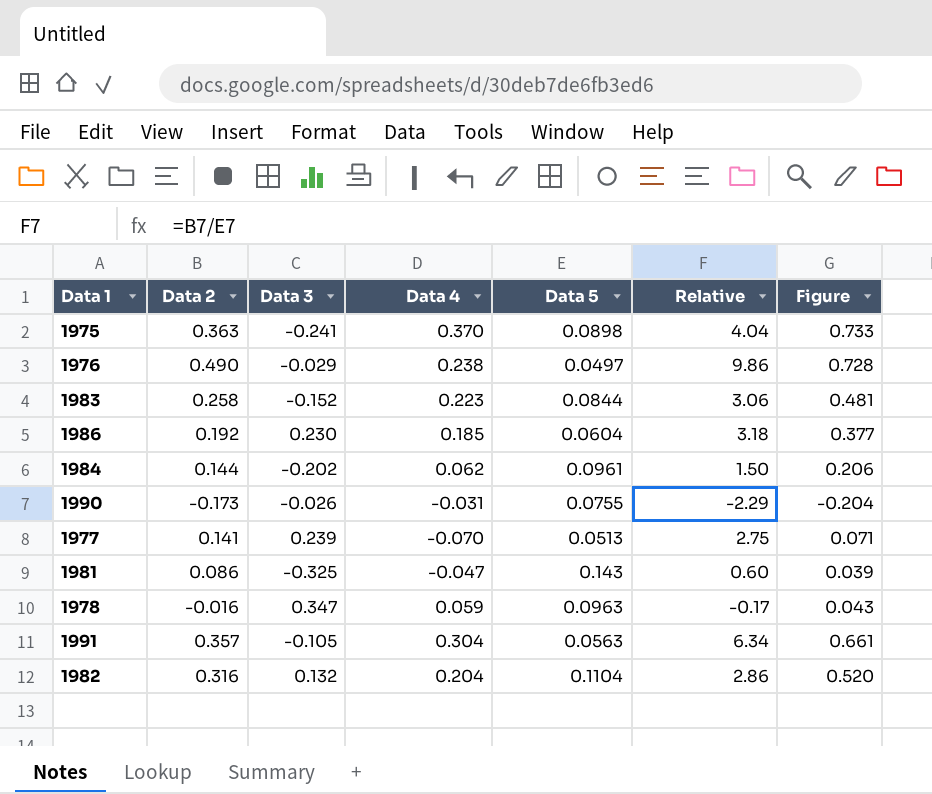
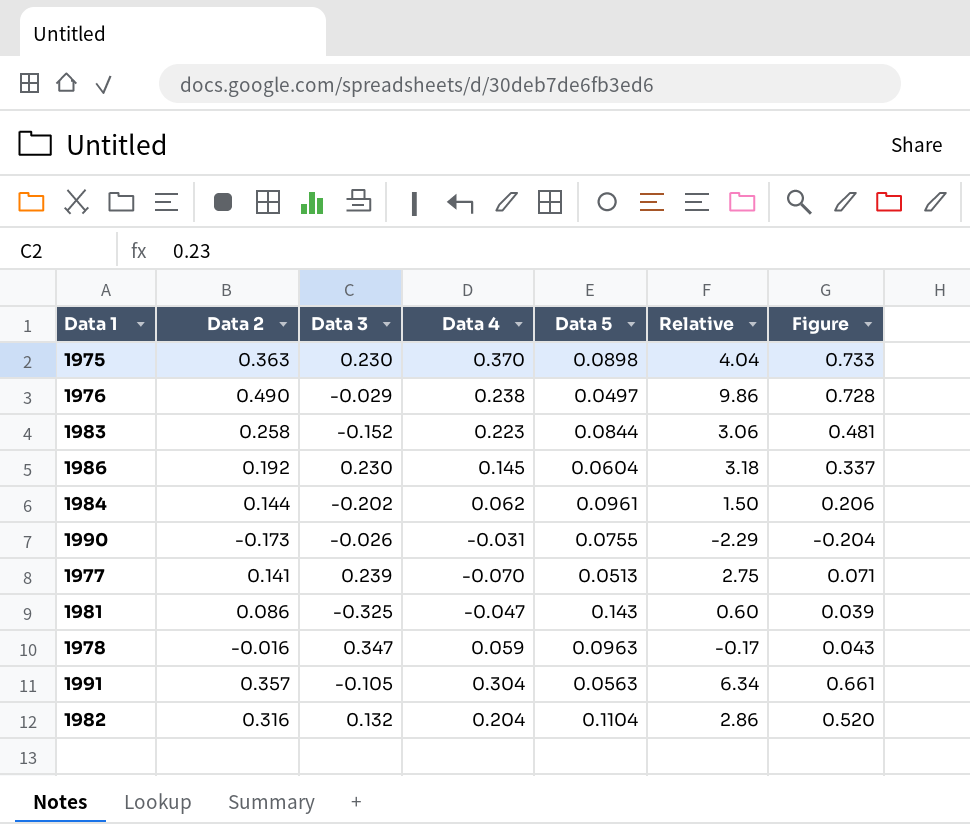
1975 | Data 3: -0.241 -> 0.230
1986 | Data 4: 0.185 -> 0.145
1986 | Figure: 0.377 -> 0.337

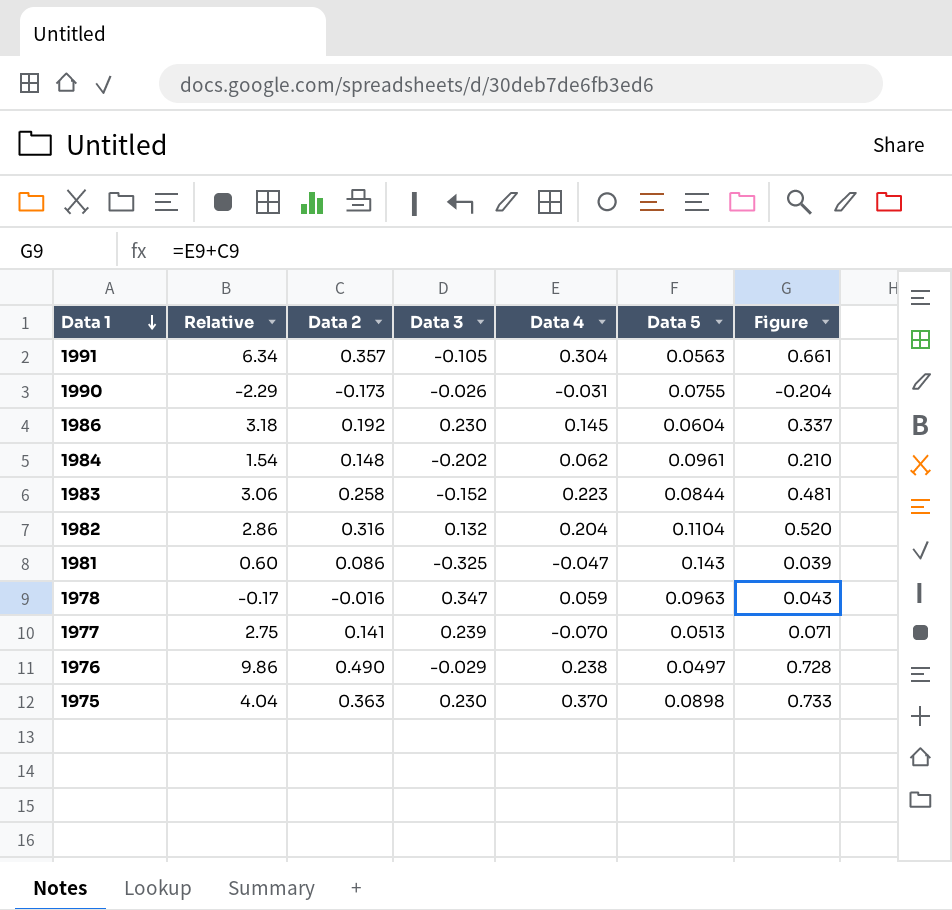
row order: none -> Data 1 descending
column Relative | position: 6 -> 2
1984 | Relative: 1.50 -> 1.54
1984 | Data 2: 0.144 -> 0.148
1984 | Figure: 0.206 -> 0.210

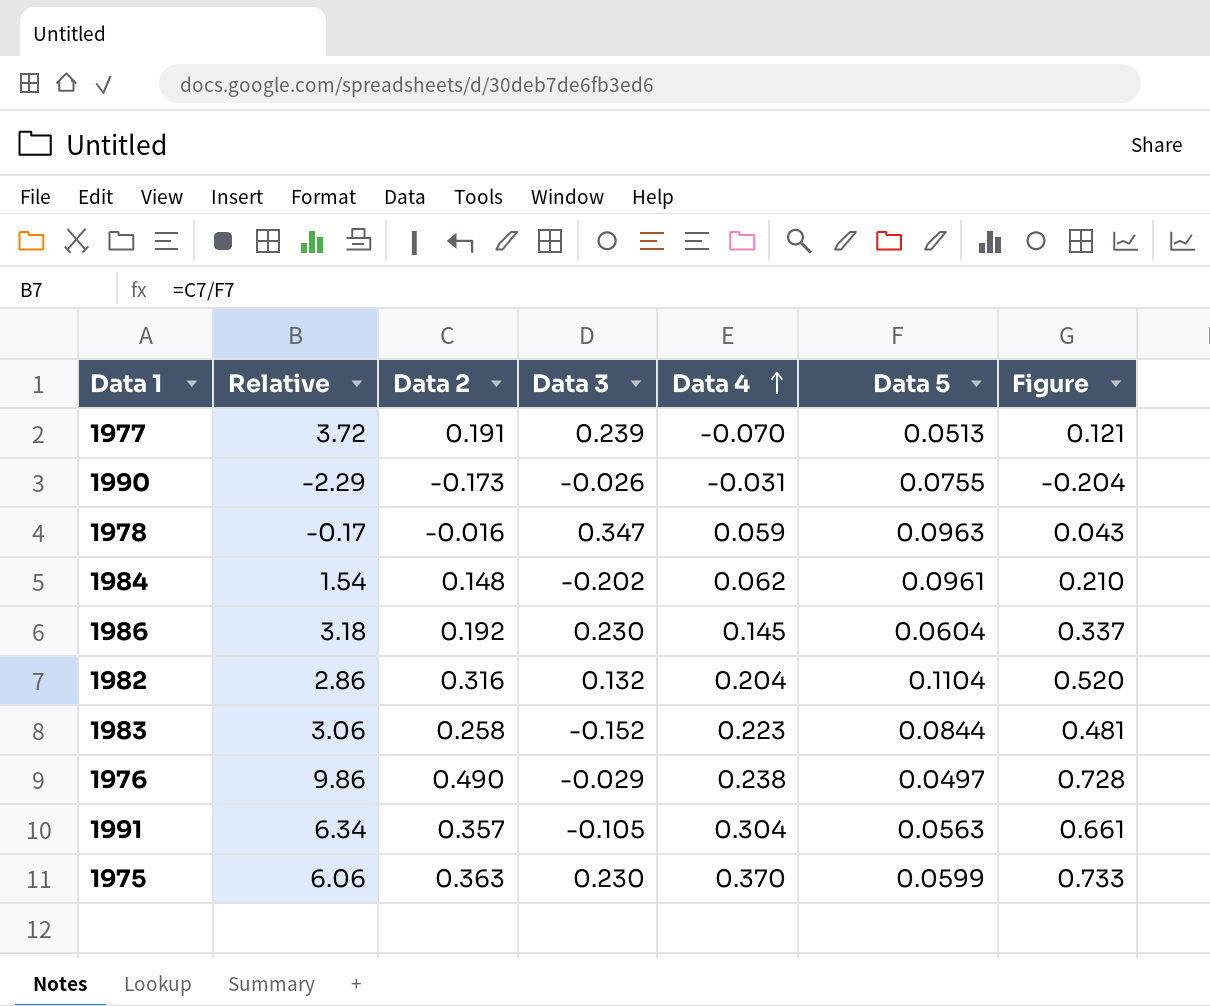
row order: Data 1 descending -> Data 4 ascending
row 1981: 0.60 | 0.086 | -0.325 | -0.047 | 0.143 | 0.039 -> none
1977 | Relative: 2.75 -> 3.72
1977 | Data 2: 0.141 -> 0.191
1977 | Figure: 0.071 -> 0.121
1975 | Relative: 4.04 -> 6.06
1975 | Data 5: 0.0898 -> 0.0599

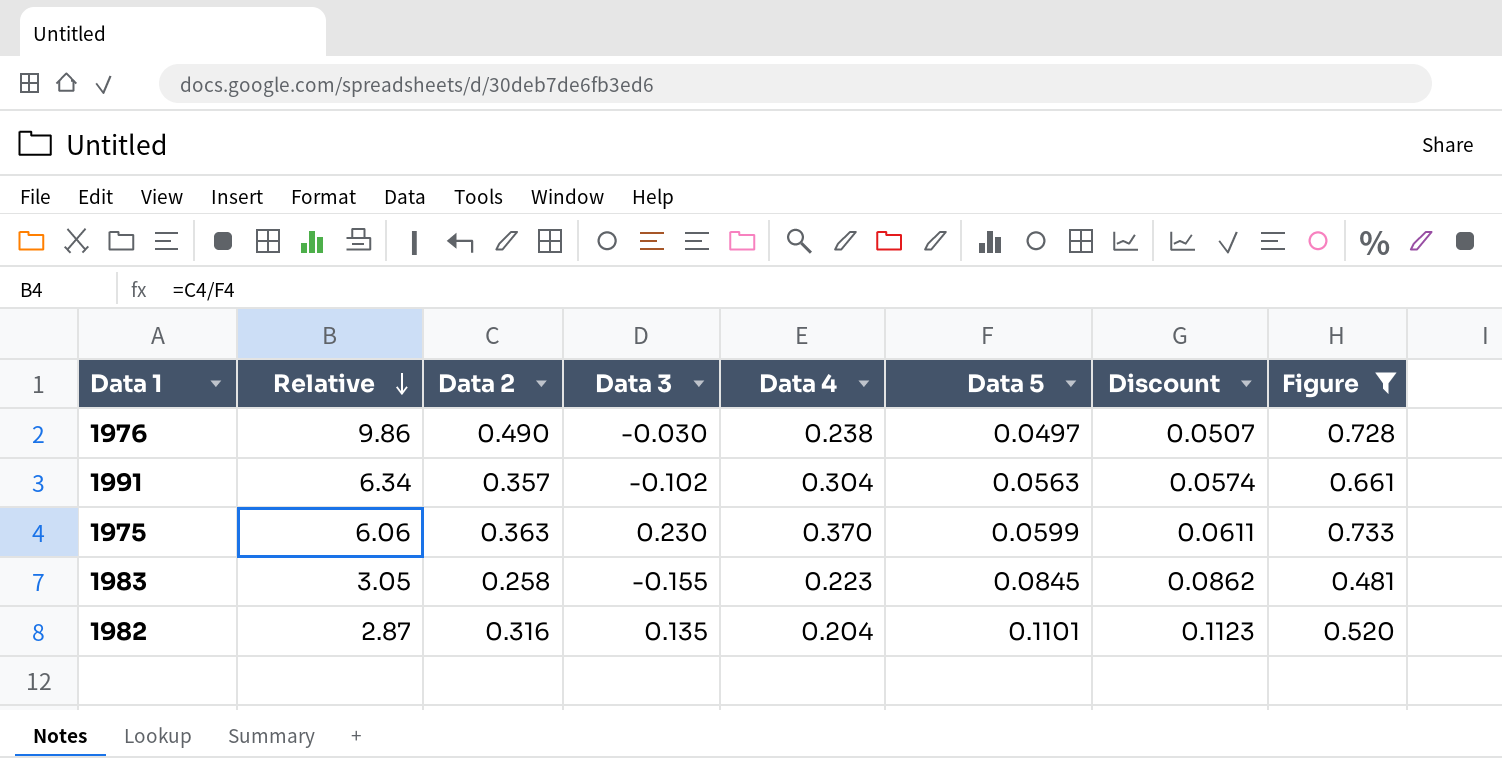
filter: none -> Figure >= 0.481
row order: Data 4 ascending -> Relative descending
column Discount | formula: none -> [Data 5] * 1.02
1976 | Data 3: -0.029 -> -0.030
1991 | Data 3: -0.105 -> -0.102
1983 | Relative: 3.06 -> 3.05
1983 | Data 3: -0.152 -> -0.155
1983 | Data 5: 0.0844 -> 0.0845
1982 | Relative: 2.86 -> 2.87
1982 | Data 3: 0.132 -> 0.135
1982 | Data 5: 0.1104 -> 0.1101

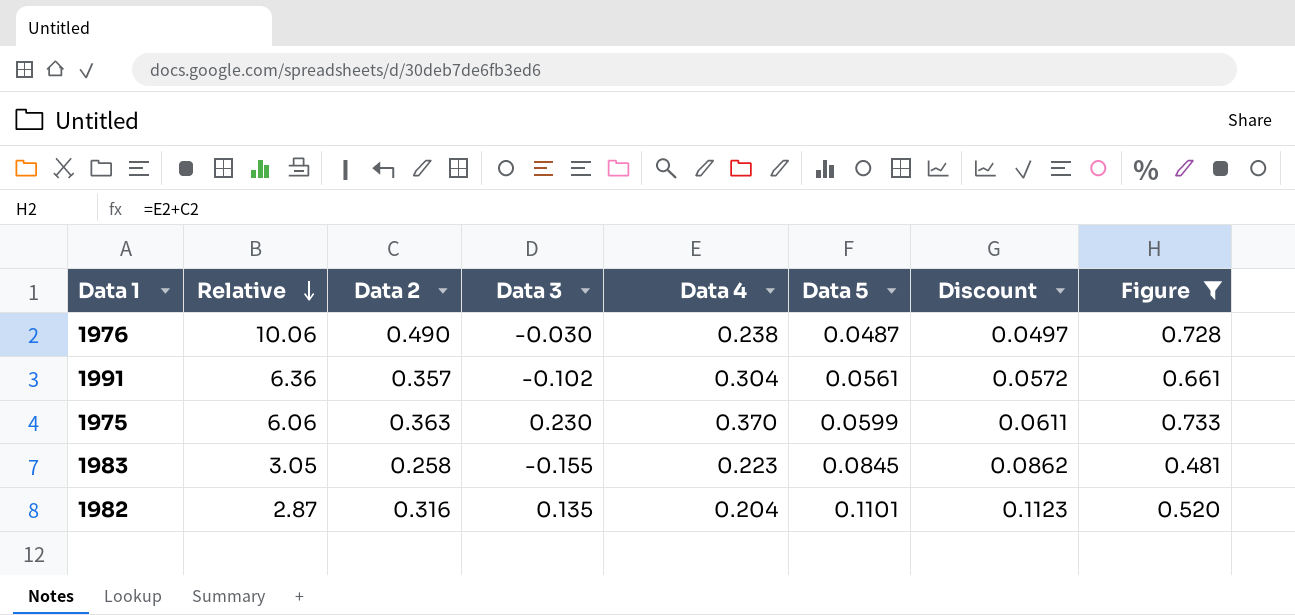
1976 | Relative: 9.86 -> 10.06
1976 | Data 5: 0.0497 -> 0.0487
1976 | Discount: 0.0507 -> 0.0497
1991 | Relative: 6.34 -> 6.36
1991 | Data 5: 0.0563 -> 0.0561
1991 | Discount: 0.0574 -> 0.0572

